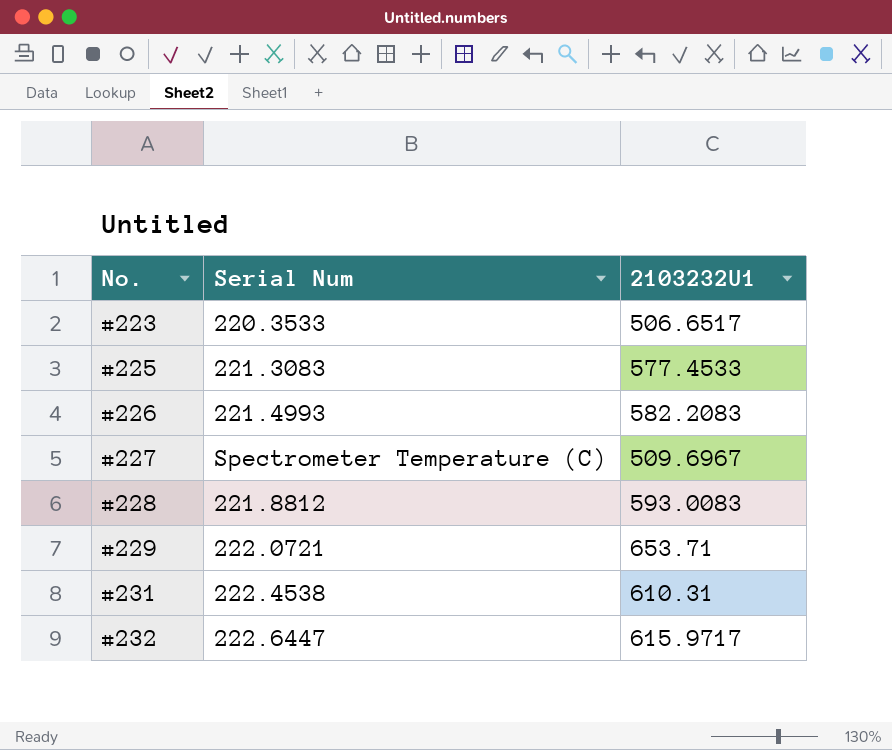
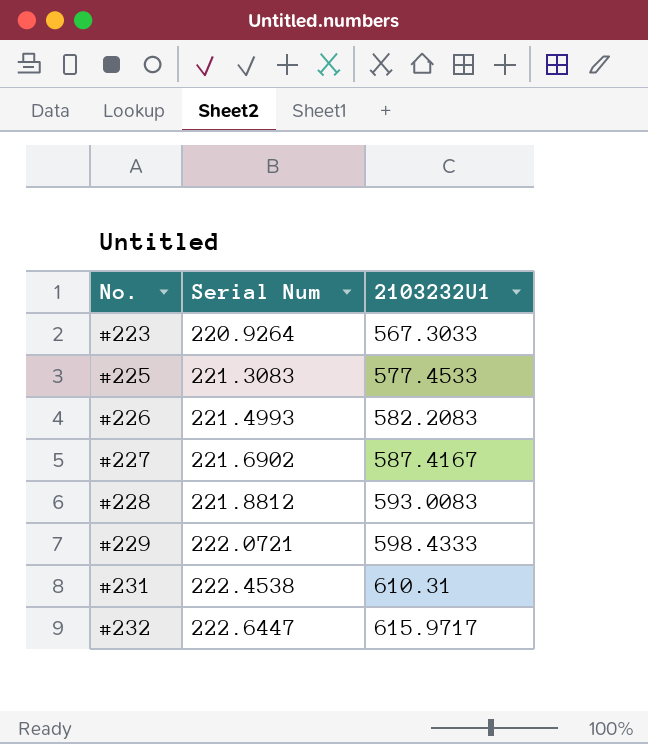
#223 | Serial Num: 220.3533 -> 220.9264
#223 | 2103232U1: 506.6517 -> 567.3033
#227 | Serial Num: Spectrometer Temperature (C) -> 221.6902
#227 | 2103232U1: 509.6967 -> 587.4167
#229 | 2103232U1: 653.71 -> 598.4333

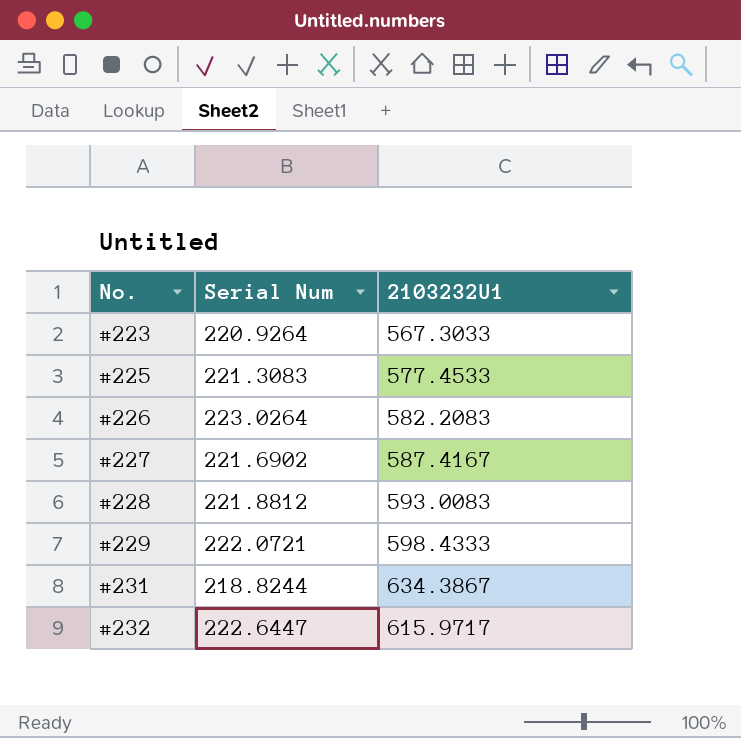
#226 | Serial Num: 221.4993 -> 223.0264
#231 | Serial Num: 222.4538 -> 218.8244
#231 | 2103232U1: 610.31 -> 634.3867

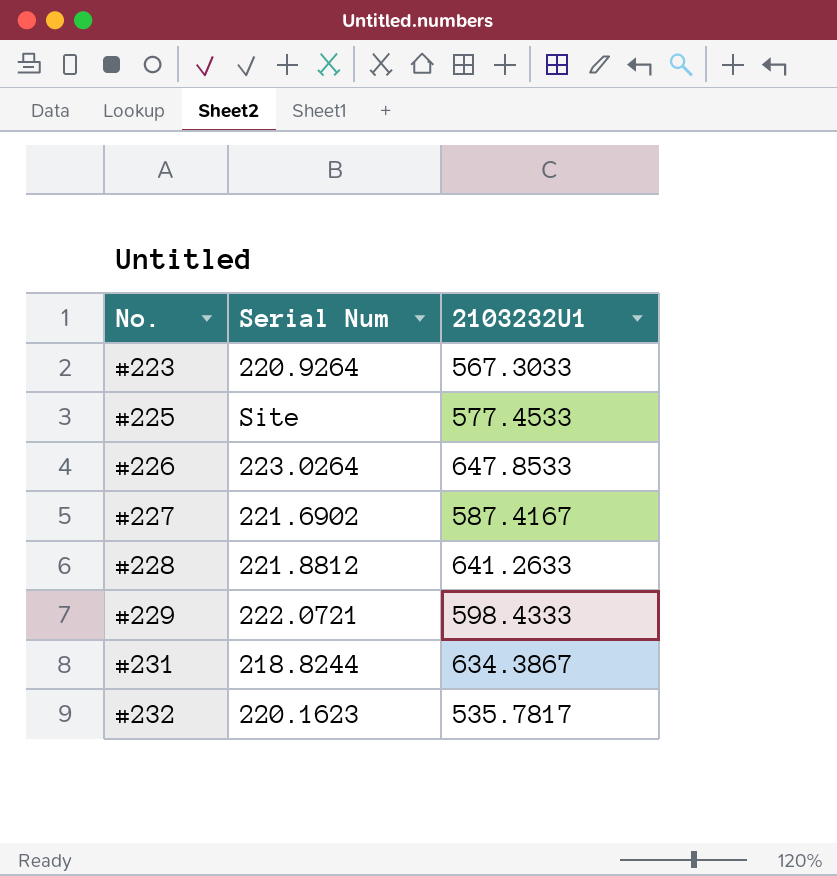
#225 | Serial Num: 221.3083 -> Site
#226 | 2103232U1: 582.2083 -> 647.8533
#228 | 2103232U1: 593.0083 -> 641.2633
#232 | Serial Num: 222.6447 -> 220.1623
#232 | 2103232U1: 615.9717 -> 535.7817

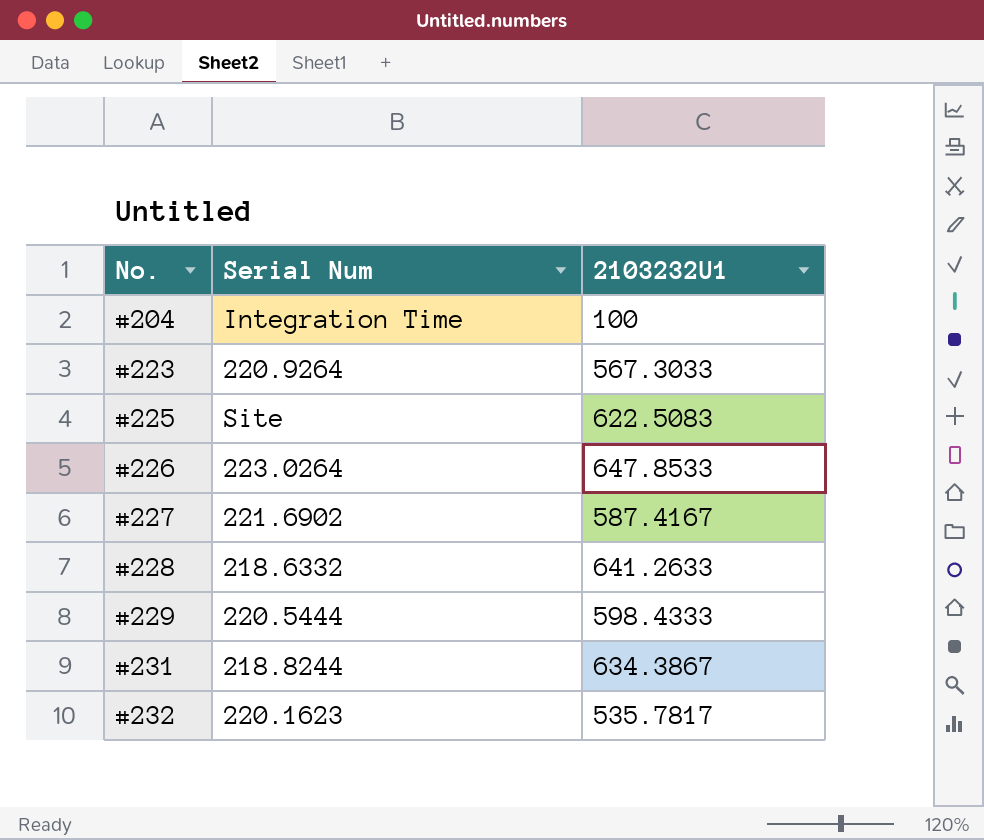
row #204: none -> Integration Time | 100
#225 | 2103232U1: 577.4533 -> 622.5083
#228 | Serial Num: 221.8812 -> 218.6332
#229 | Serial Num: 222.0721 -> 220.5444

